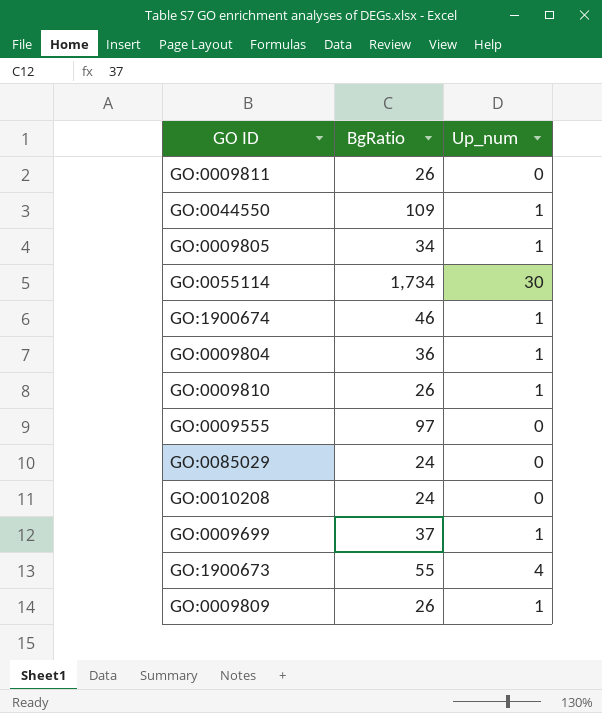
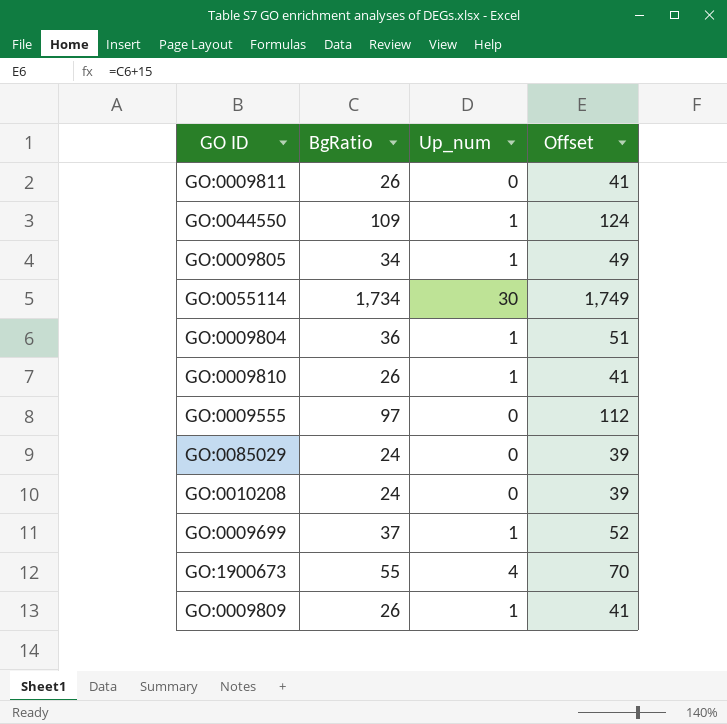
column Offset | formula: none -> [BgRatio] + 15
row GO:1900674: 46 | 1 -> none

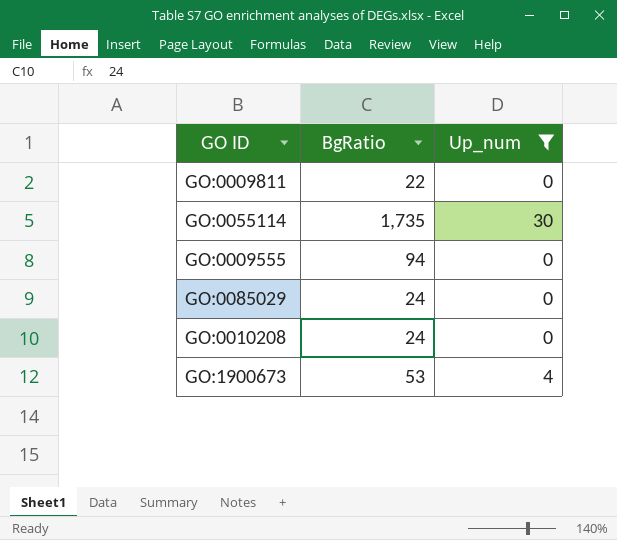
filter: none -> Up_num != 1
column Offset | formula: [BgRatio] + 15 -> none
GO:0009811 | BgRatio: 26 -> 22
GO:0055114 | BgRatio: 1,734 -> 1,735
GO:0009555 | BgRatio: 97 -> 94
GO:1900673 | BgRatio: 55 -> 53

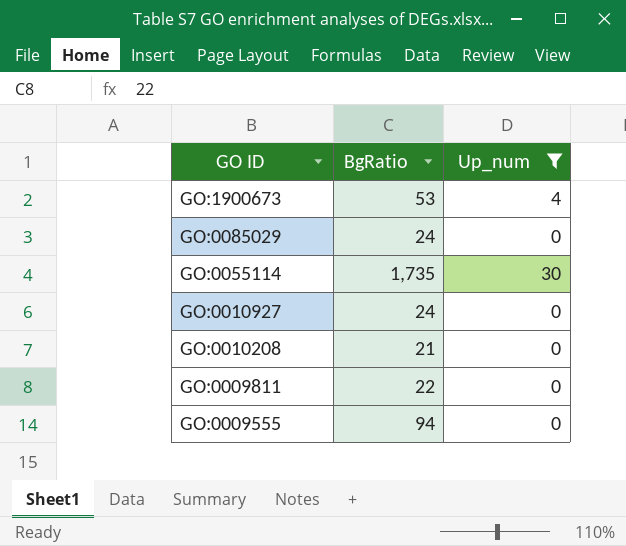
row order: none -> GO ID descending
row GO:0010927: none -> 24 | 0
GO:0010208 | BgRatio: 24 -> 21

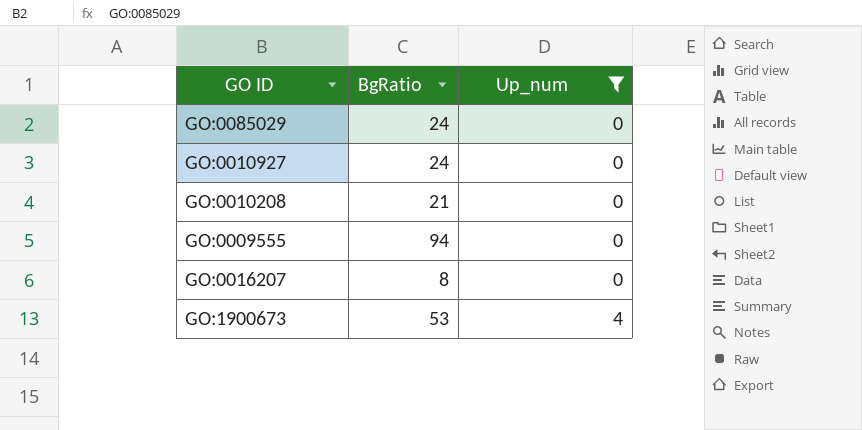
row order: GO ID descending -> Up_num ascending
row GO:0055114: 1,735 | 30 -> none
row GO:0009811: 22 | 0 -> none
row GO:0016207: none -> 8 | 0

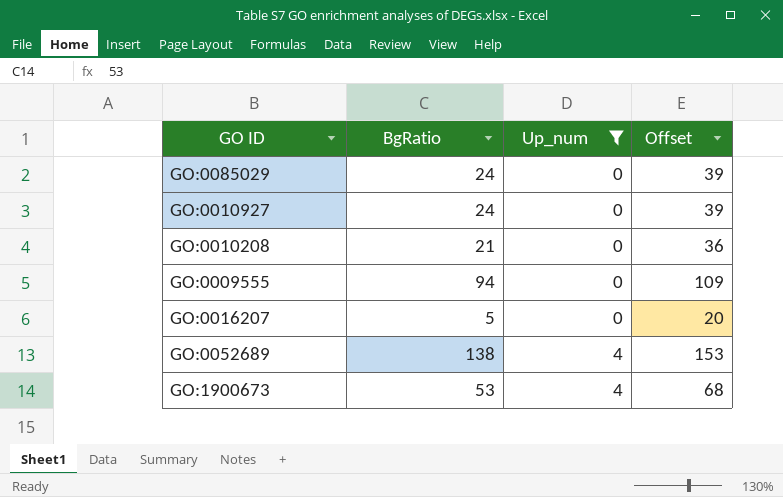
column Offset | formula: none -> [BgRatio] + 15
GO:0016207 | BgRatio: 8 -> 5
row GO:0052689: none -> 138 | 4 | 153

